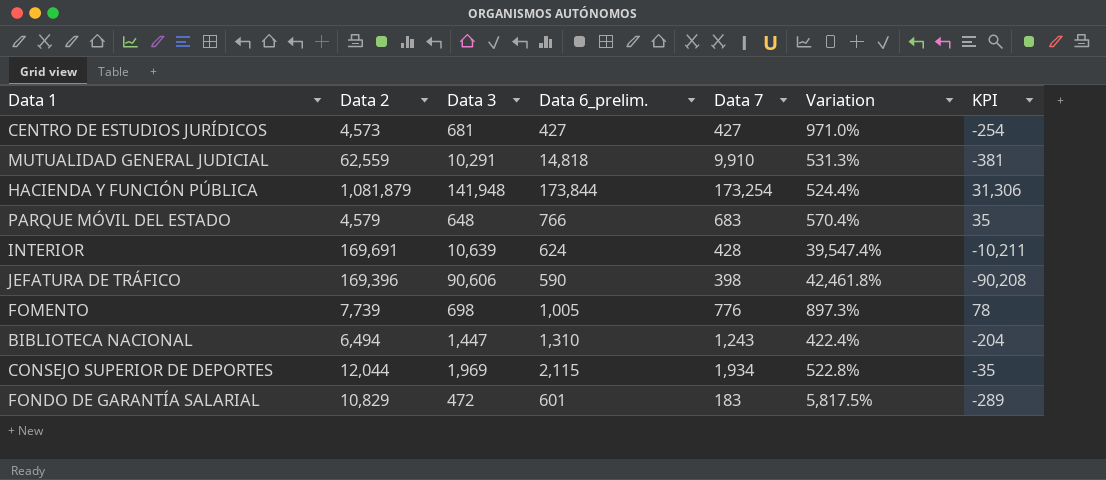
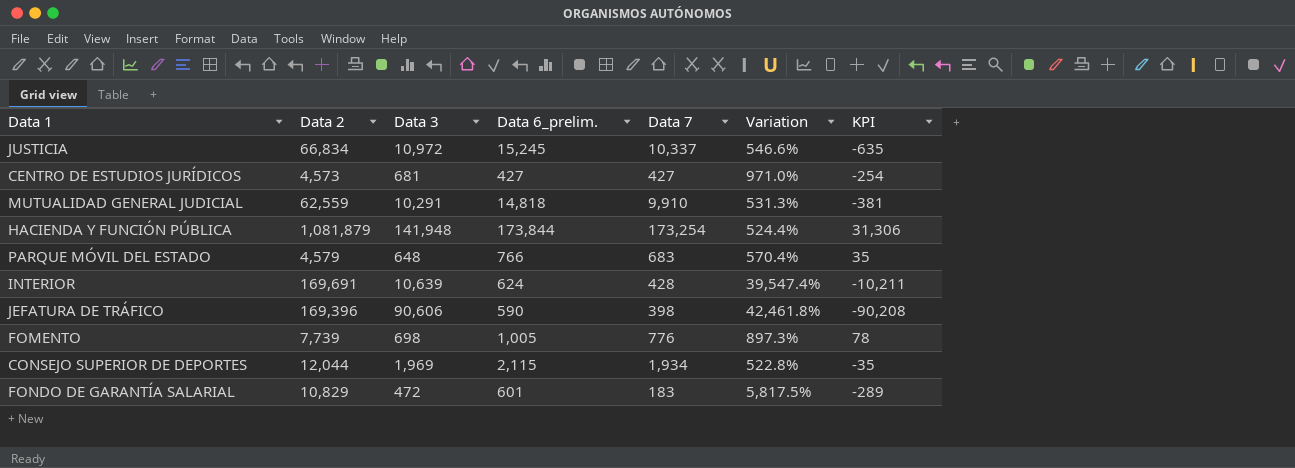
row BIBLIOTECA NACIONAL: 6,494 | 1,447 | 1,310 | 1,243 | 422.4% | -204 -> none
row JUSTICIA: none -> 66,834 | 10,972 | 15,245 | 10,337 | 546.6% | -635

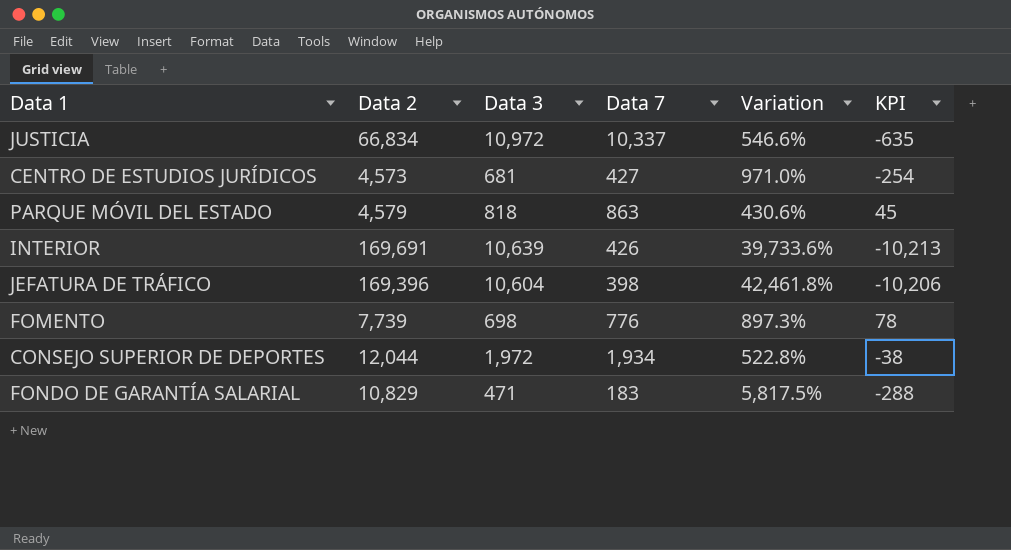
column Data 6_prelim. | position: 4 -> none
row MUTUALIDAD GENERAL JUDICIAL: 62,559 | 10,291 | 14,818 | 9,910 | 531.3% | -381 -> none
row HACIENDA Y FUNCIÓN PÚBLICA: 1,081,879 | 141,948 | 173,844 | 173,254 | 524.4% | 31,306 -> none
PARQUE MÓVIL DEL ESTADO | Data 3: 648 -> 818
PARQUE MÓVIL DEL ESTADO | Data 7: 683 -> 863
PARQUE MÓVIL DEL ESTADO | Variation: 570.4% -> 430.6%
PARQUE MÓVIL DEL ESTADO | KPI: 35 -> 45
INTERIOR | Data 7: 428 -> 426
INTERIOR | Variation: 39,547.4% -> 39,733.6%
INTERIOR | KPI: -10,211 -> -10,213
JEFATURA DE TRÁFICO | Data 3: 90,606 -> 10,604
JEFATURA DE TRÁFICO | KPI: -90,208 -> -10,206
CONSEJO SUPERIOR DE DEPORTES | Data 3: 1,969 -> 1,972
CONSEJO SUPERIOR DE DEPORTES | KPI: -35 -> -38
FONDO DE GARANTÍA SALARIAL | Data 3: 472 -> 471
FONDO DE GARANTÍA SALARIAL | KPI: -289 -> -288

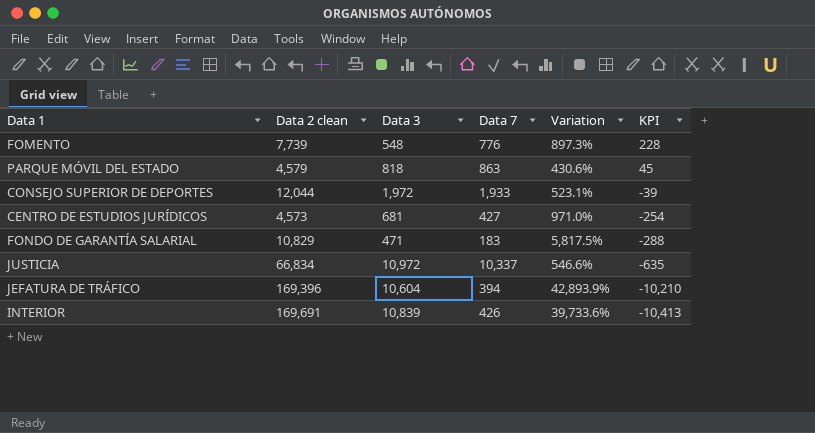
row order: none -> KPI descending
column name: Data 2 -> Data 2 clean
FOMENTO | Data 3: 698 -> 548
FOMENTO | KPI: 78 -> 228
CONSEJO SUPERIOR DE DEPORTES | Data 7: 1,934 -> 1,933
CONSEJO SUPERIOR DE DEPORTES | Variation: 522.8% -> 523.1%
CONSEJO SUPERIOR DE DEPORTES | KPI: -38 -> -39
JEFATURA DE TRÁFICO | Data 7: 398 -> 394
JEFATURA DE TRÁFICO | Variation: 42,461.8% -> 42,893.9%
JEFATURA DE TRÁFICO | KPI: -10,206 -> -10,210
INTERIOR | Data 3: 10,639 -> 10,839
INTERIOR | KPI: -10,213 -> -10,413

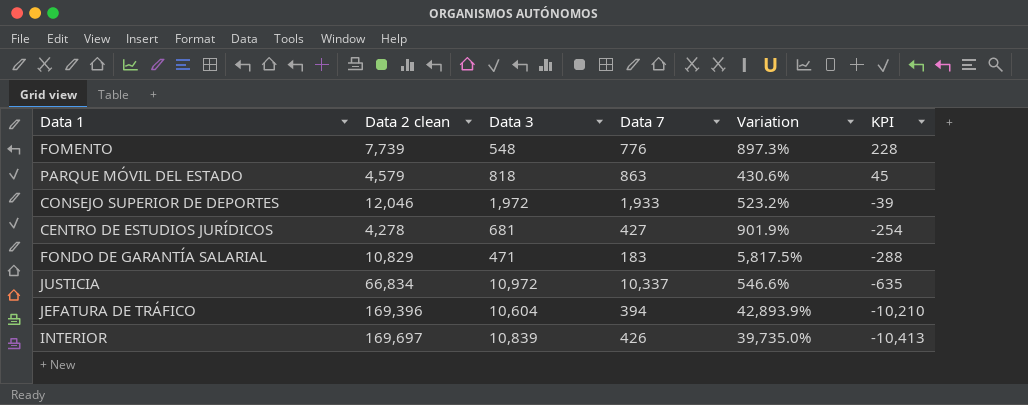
CONSEJO SUPERIOR DE DEPORTES | Data 2 clean: 12,044 -> 12,046
CONSEJO SUPERIOR DE DEPORTES | Variation: 523.1% -> 523.2%
CENTRO DE ESTUDIOS JURÍDICOS | Data 2 clean: 4,573 -> 4,278
CENTRO DE ESTUDIOS JURÍDICOS | Variation: 971.0% -> 901.9%
INTERIOR | Data 2 clean: 169,691 -> 169,697
INTERIOR | Variation: 39,733.6% -> 39,735.0%

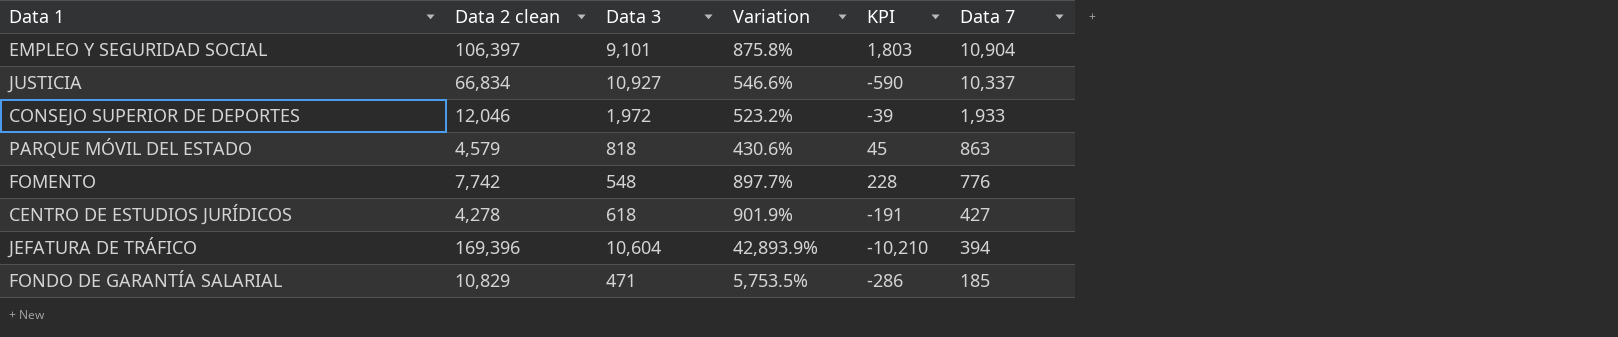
row order: KPI descending -> Data 7 descending
column Data 7 | position: 4 -> 6
row INTERIOR: 169,697 | 10,839 | 426 | 39,735.0% | -10,413 -> none
row EMPLEO Y SEGURIDAD SOCIAL: none -> 106,397 | 9,101 | 875.8% | 1,803 | 10,904
JUSTICIA | Data 3: 10,972 -> 10,927
JUSTICIA | KPI: -635 -> -590
FOMENTO | Data 2 clean: 7,739 -> 7,742
FOMENTO | Variation: 897.3% -> 897.7%
CENTRO DE ESTUDIOS JURÍDICOS | Data 3: 681 -> 618
CENTRO DE ESTUDIOS JURÍDICOS | KPI: -254 -> -191
FONDO DE GARANTÍA SALARIAL | Variation: 5,817.5% -> 5,753.5%
FONDO DE GARANTÍA SALARIAL | KPI: -288 -> -286
FONDO DE GARANTÍA SALARIAL | Data 7: 183 -> 185

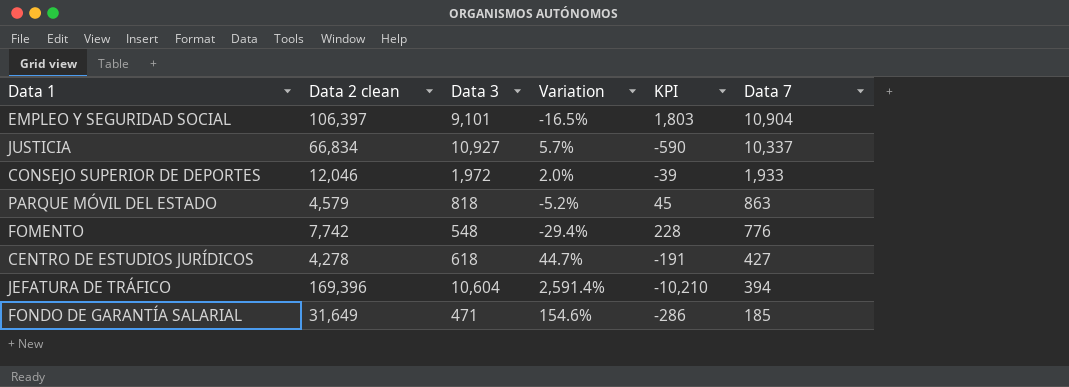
column Variation | formula: ([Data 2 clean] - [Data 7]) / [Data 7] -> ([Data 3] - [Data 7]) / [Data 7]
FONDO DE GARANTÍA SALARIAL | Data 2 clean: 10,829 -> 31,649

